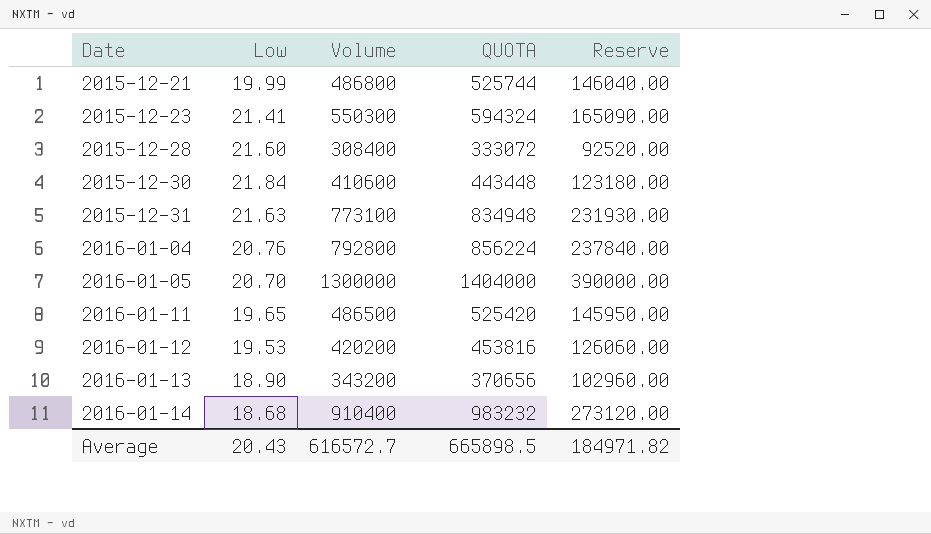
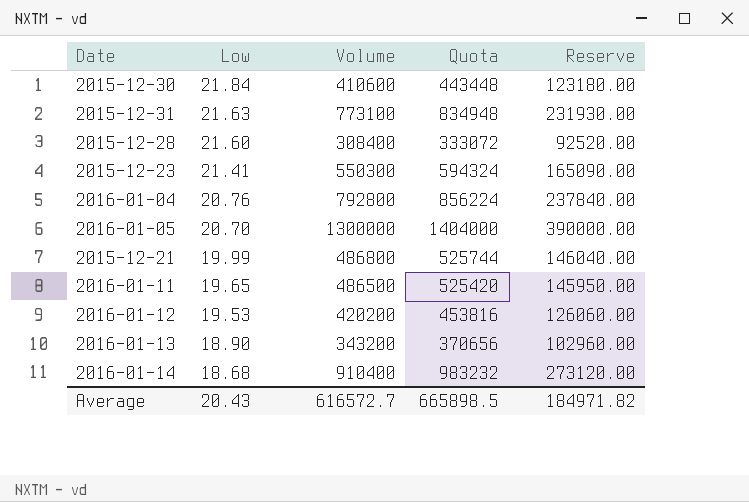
row order: Date ascending -> Low descending
column name: QUOTA -> Quota

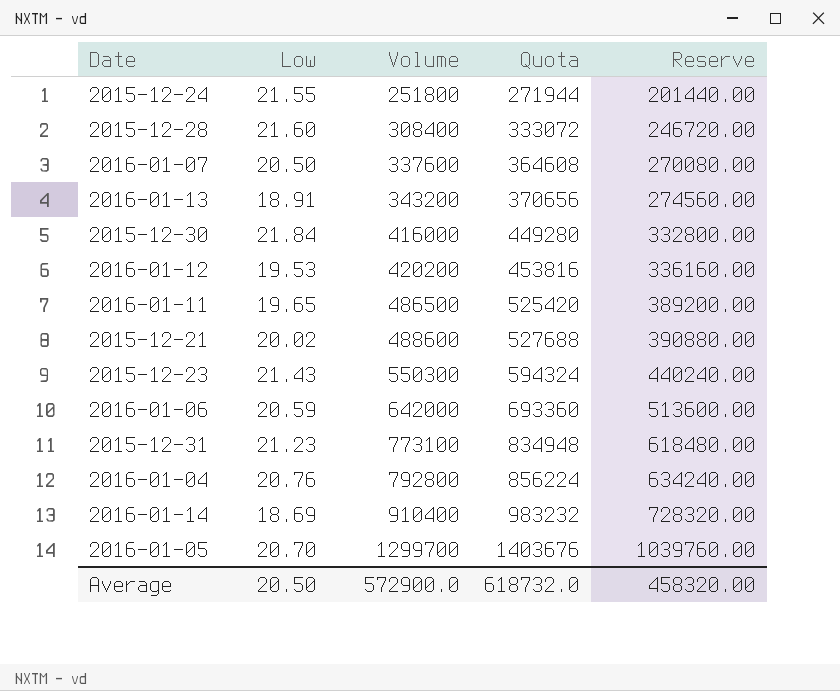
row order: Low descending -> Volume ascending
column Reserve | formula: [Volume] * 0.3 -> [Volume] * 0.8
row 2015-12-24: none -> 21.55 | 251800 | 271944 | 201440.00
row 2016-01-07: none -> 20.50 | 337600 | 364608 | 270080.00
2016-01-13 | Low: 18.90 -> 18.91
2015-12-30 | Volume: 410600 -> 416000
2015-12-30 | Quota: 443448 -> 449280
2015-12-21 | Low: 19.99 -> 20.02
2015-12-21 | Volume: 486800 -> 488600
2015-12-21 | Quota: 525744 -> 527688
2015-12-23 | Low: 21.41 -> 21.43
row 2016-01-06: none -> 20.59 | 642000 | 693360 | 513600.00
2015-12-31 | Low: 21.63 -> 21.23
2016-01-14 | Low: 18.68 -> 18.69
2016-01-05 | Volume: 1300000 -> 1299700
2016-01-05 | Quota: 1404000 -> 1403676
Average | Low: 20.43 -> 20.50
Average | Volume: 616572.7 -> 572900.0
Average | Quota: 665898.5 -> 618732.0
Average | Reserve: 184971.82 -> 458320.00

